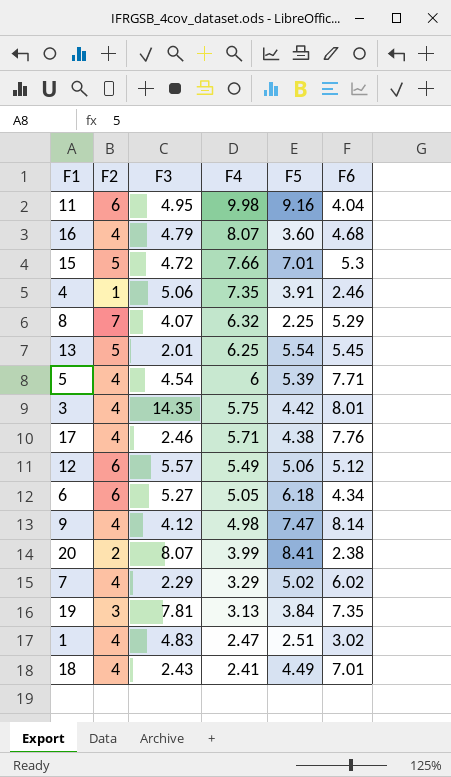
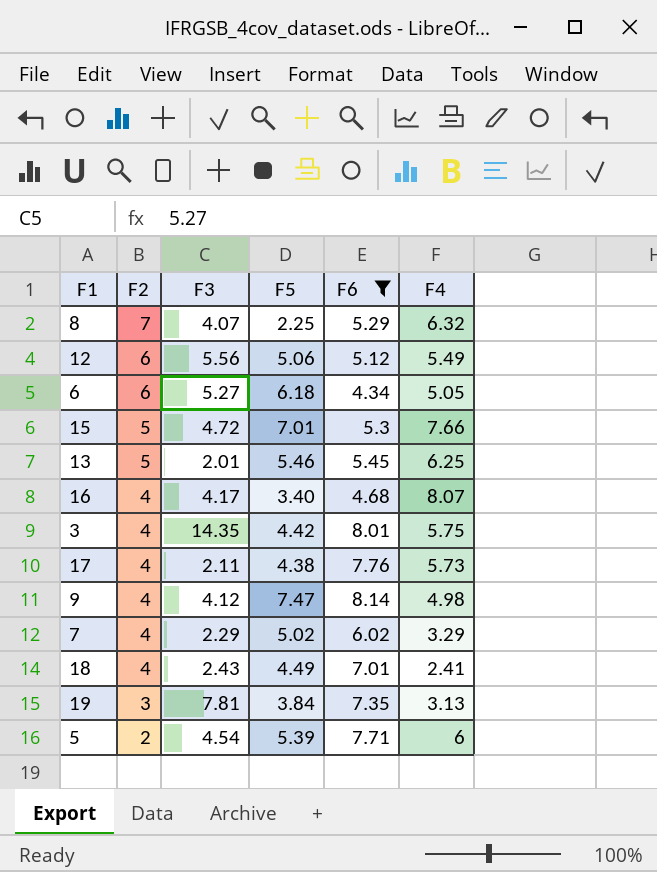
filter: none -> F6 >= 4.34
row order: F4 descending -> F2 descending
column F4 | position: 4 -> 6
12 | F3: 5.57 -> 5.56
13 | F5: 5.54 -> 5.46
16 | F3: 4.79 -> 4.17
16 | F5: 3.60 -> 3.40
17 | F3: 2.46 -> 2.11
17 | F4: 5.71 -> 5.73
5 | F2: 4 -> 2

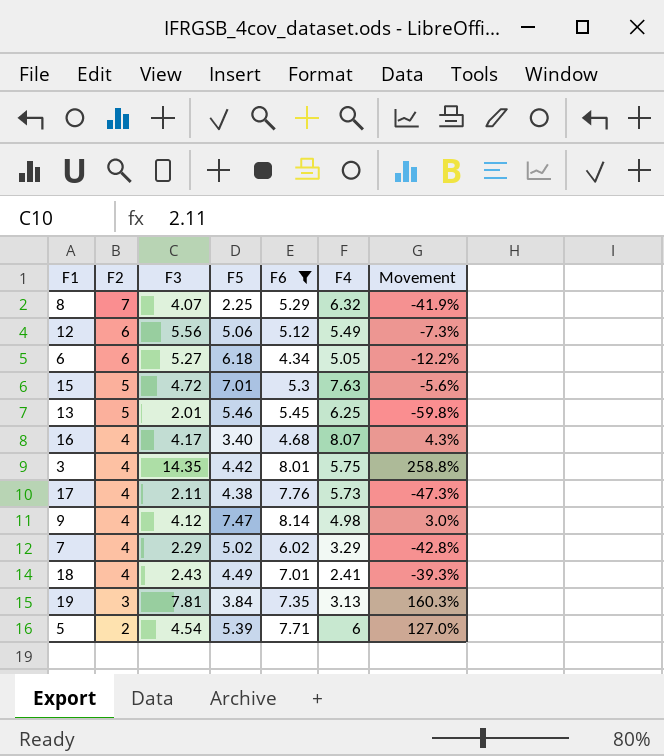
column Movement | formula: none -> ([F3] - [F2]) / [F2]
15 | F4: 7.66 -> 7.63

